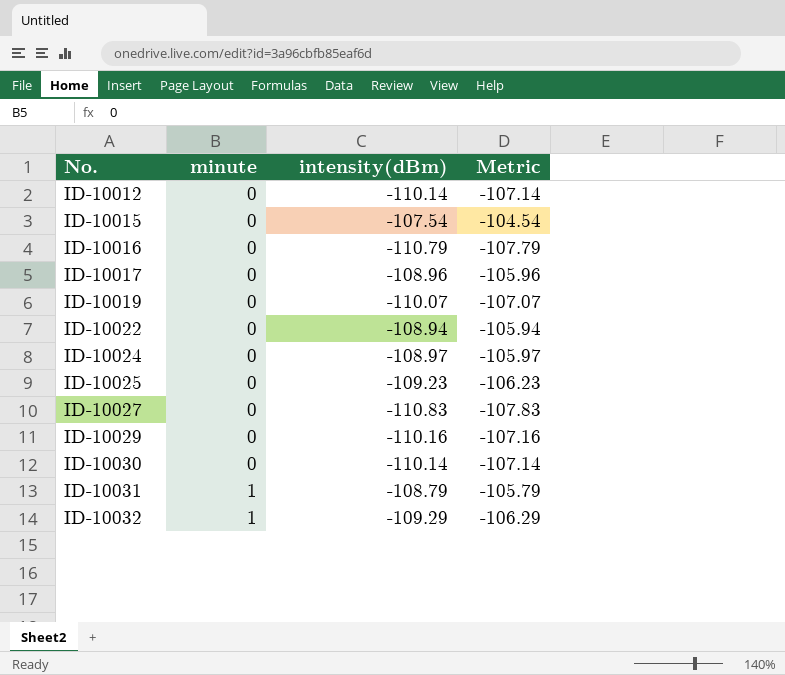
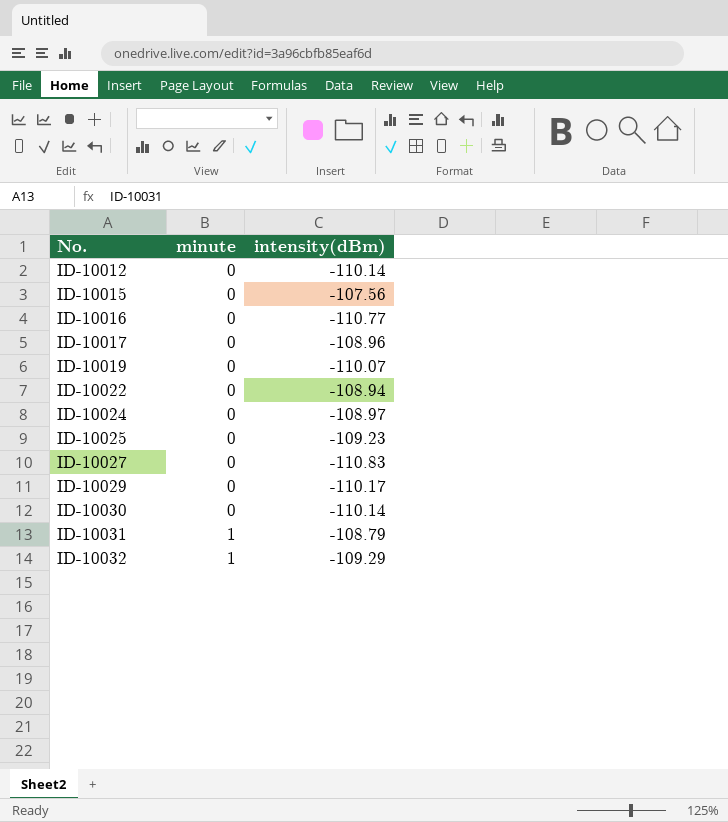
column Metric | formula: [intensity(dBm)] + 3 -> none
ID-10015 | intensity(dBm): -107.54 -> -107.56
ID-10016 | intensity(dBm): -110.79 -> -110.77
ID-10029 | intensity(dBm): -110.16 -> -110.17

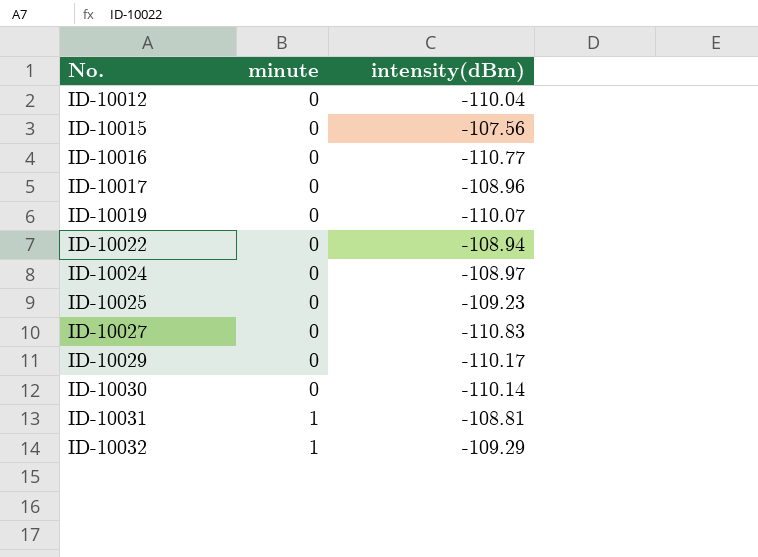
ID-10012 | intensity(dBm): -110.14 -> -110.04
ID-10031 | intensity(dBm): -108.79 -> -108.81

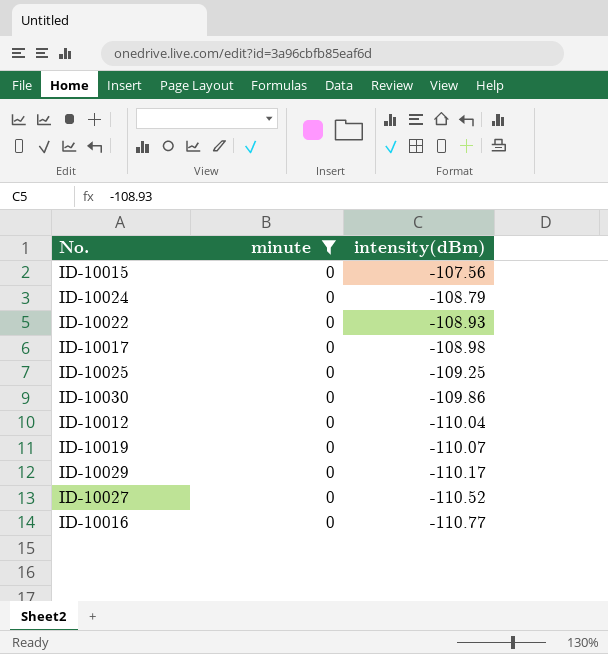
filter: none -> minute = 0
row order: No. ascending -> intensity(dBm) descending
ID-10024 | intensity(dBm): -108.97 -> -108.79
ID-10022 | intensity(dBm): -108.94 -> -108.93
ID-10017 | intensity(dBm): -108.96 -> -108.98
ID-10025 | intensity(dBm): -109.23 -> -109.25
ID-10030 | intensity(dBm): -110.14 -> -109.86
ID-10027 | intensity(dBm): -110.83 -> -110.52

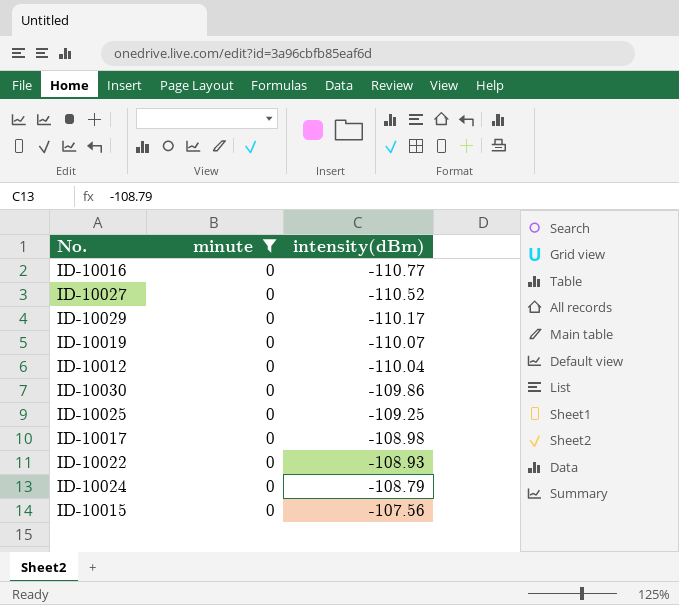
row order: intensity(dBm) descending -> intensity(dBm) ascending

